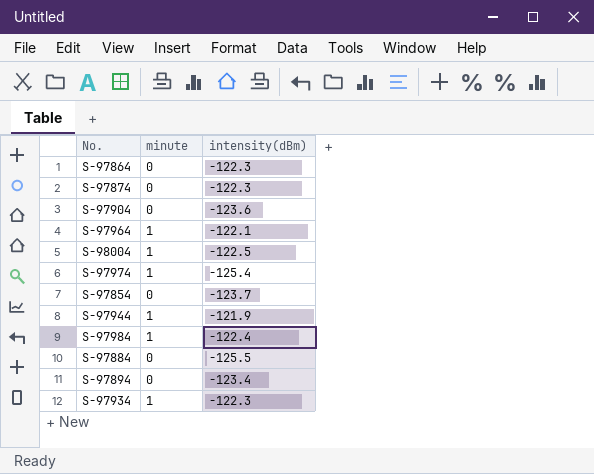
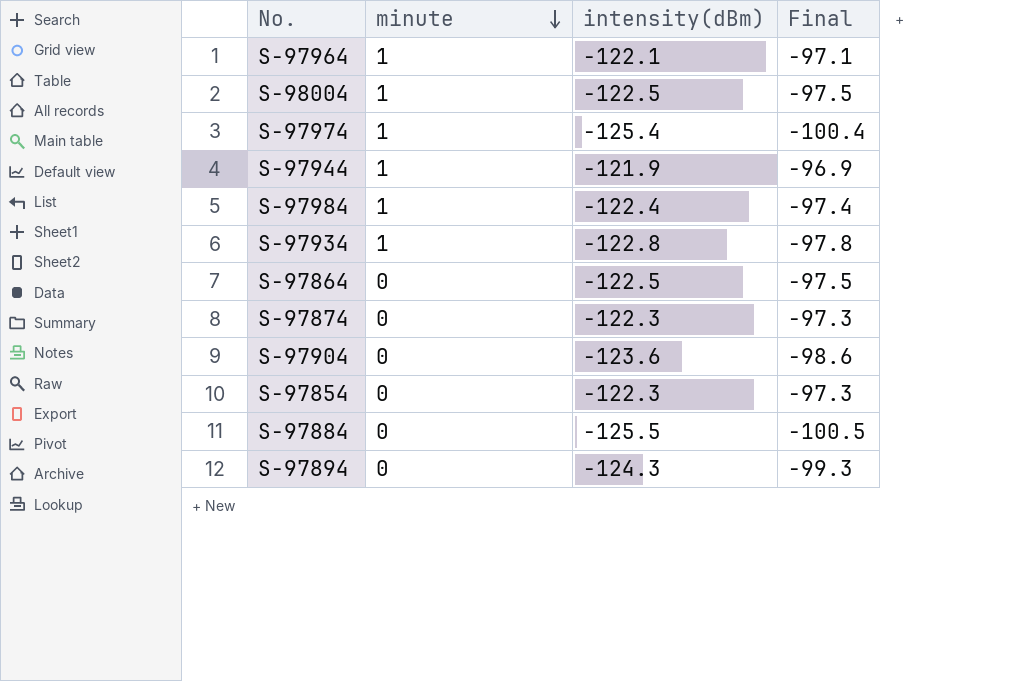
row order: none -> minute descending
column Final | formula: none -> [intensity(dBm)] + 25
S-97934 | intensity(dBm): -122.3 -> -122.8
S-97864 | intensity(dBm): -122.3 -> -122.5
S-97854 | intensity(dBm): -123.7 -> -122.3
S-97894 | intensity(dBm): -123.4 -> -124.3

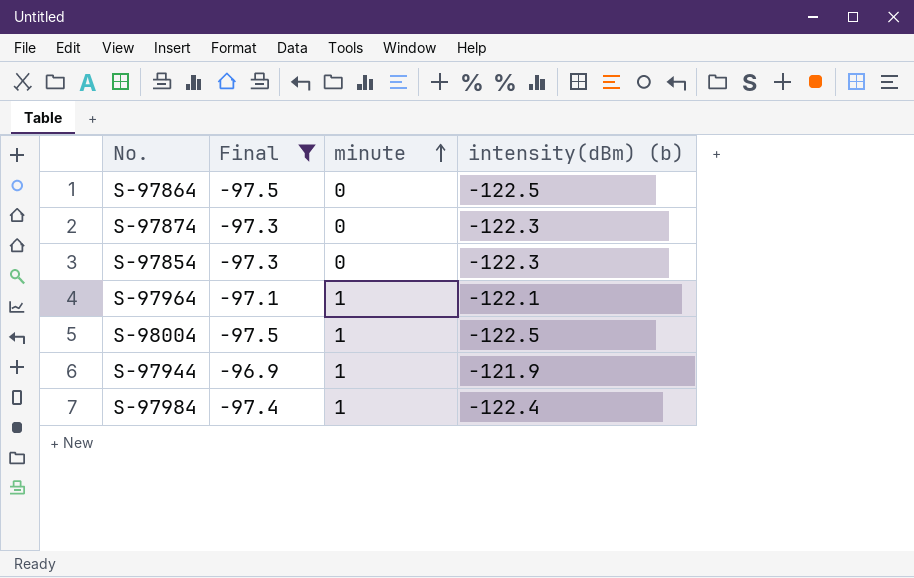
filter: none -> Final >= -97.5
row order: minute descending -> minute ascending
column Final | position: 4 -> 2
column name: intensity(dBm) -> intensity(dBm) (b)

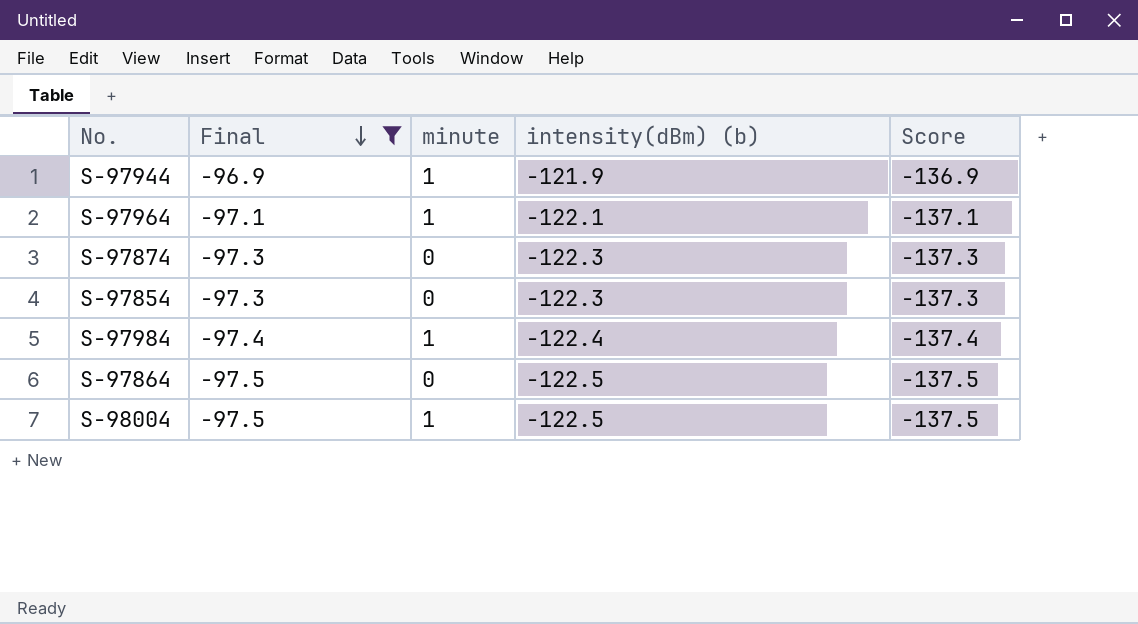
row order: minute ascending -> Final descending
column Score | formula: none -> [intensity(dBm) (b)] - 15

